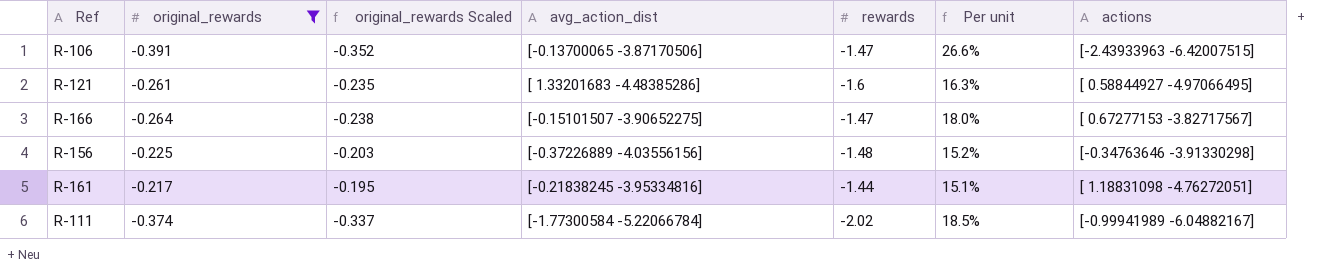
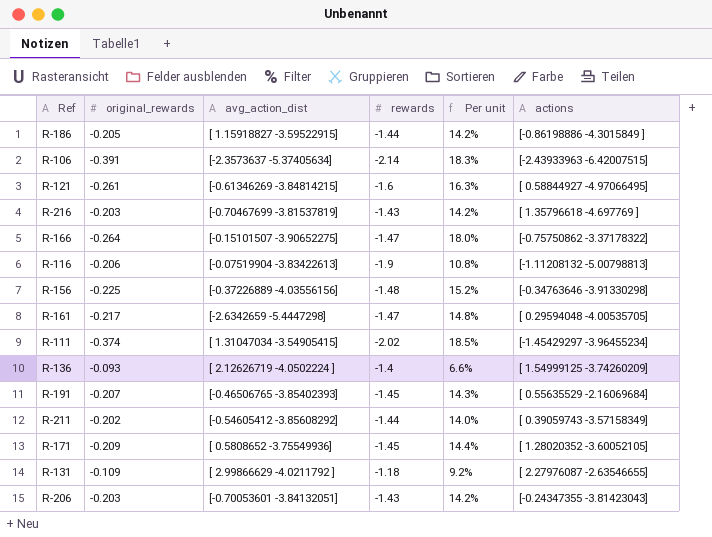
filter: original_rewards <= -0.217 -> none
column original_rewards Scaled | formula: [original_rewards] * 0.9 -> none
R-106 | avg_action_dist: [-0.13700065 -3.87170506] -> [-2.3573637 -5.37405634]
R-106 | rewards: -1.47 -> -2.14
R-106 | Per unit: 26.6% -> 18.3%
R-121 | avg_action_dist: [ 1.33201683 -4.48385286] -> [-0.61346269 -3.84814215]
R-166 | actions: [ 0.67277153 -3.82717567] -> [-0.75750862 -3.37178322]
R-161 | avg_action_dist: [-0.21838245 -3.95334816] -> [-2.6342659 -5.4447298]
R-161 | rewards: -1.44 -> -1.47
R-161 | Per unit: 15.1% -> 14.8%
R-161 | actions: [ 1.18831098 -4.76272051] -> [ 0.29594048 -4.00535705]
R-111 | avg_action_dist: [-1.77300584 -5.22066784] -> [ 1.31047034 -3.54905415]
R-111 | actions: [-0.99941989 -6.04882167] -> [-1.45429297 -3.96455234]

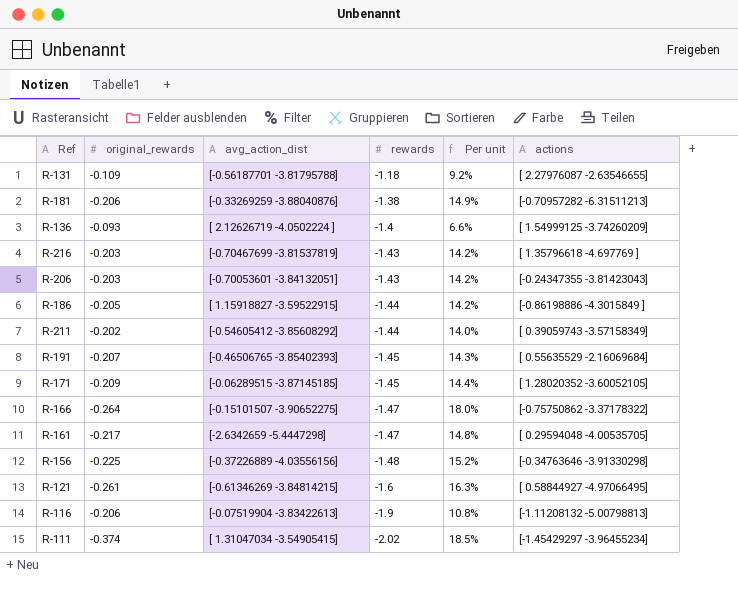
row order: none -> rewards descending
row R-106: -0.391 | [-2.3573637 -5.37405634] | -2.14 | 18.3% | [-2.43933963 -6.42007515] -> none
R-131 | avg_action_dist: [ 2.99866629 -4.0211792 ] -> [-0.56187701 -3.81795788]
row R-181: none -> -0.206 | [-0.33269259 -3.88040876] | -1.38 | 14.9% | [-0.70957282 -6.31511213]
R-171 | avg_action_dist: [ 0.5808652 -3.75549936] -> [-0.06289515 -3.87145185]

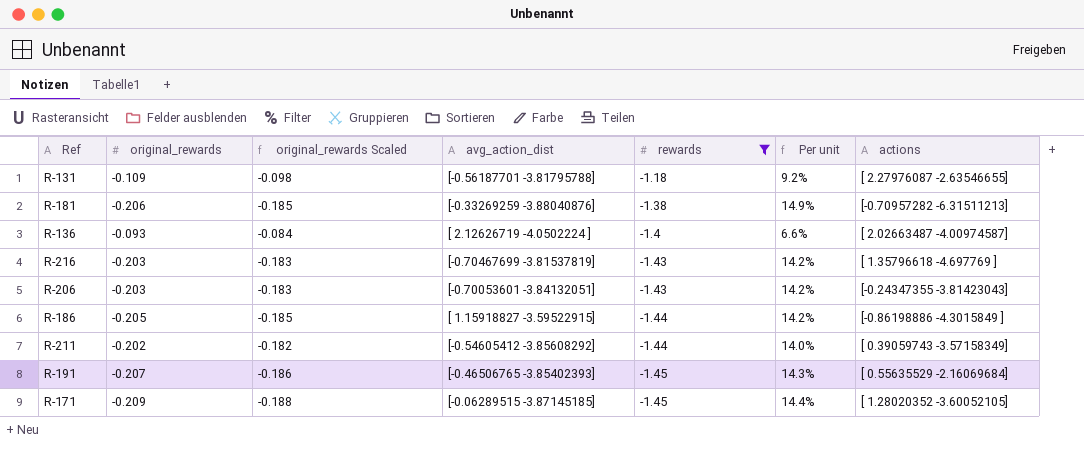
filter: none -> rewards >= -1.45
column original_rewards Scaled | formula: none -> [original_rewards] * 0.9
R-136 | actions: [ 1.54999125 -3.74260209] -> [ 2.02663487 -4.00974587]

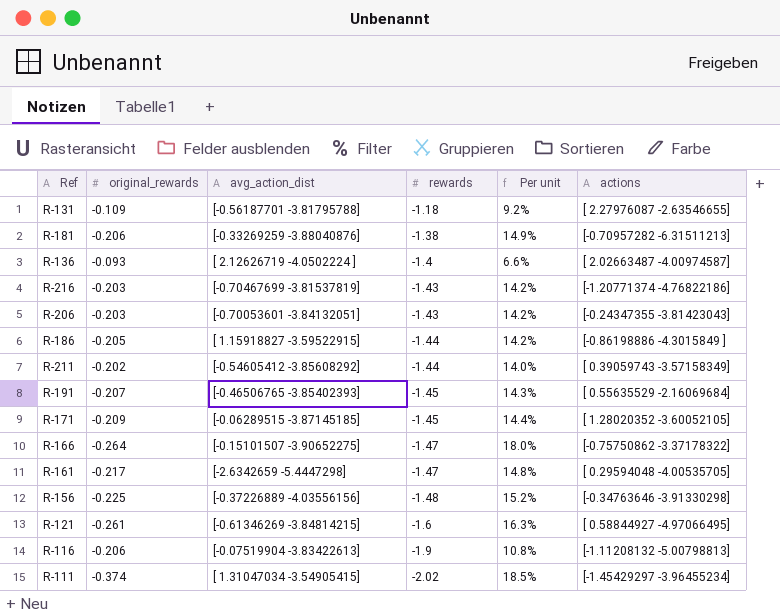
filter: rewards >= -1.45 -> none
column original_rewards Scaled | formula: [original_rewards] * 0.9 -> none
R-216 | actions: [ 1.35796618 -4.697769 ] -> [-1.20771374 -4.76822186]

